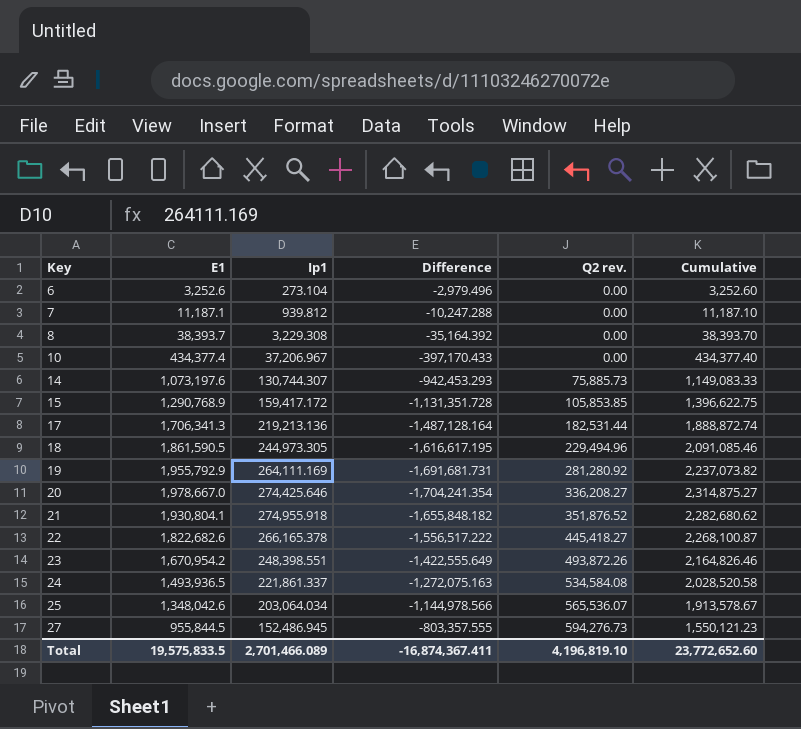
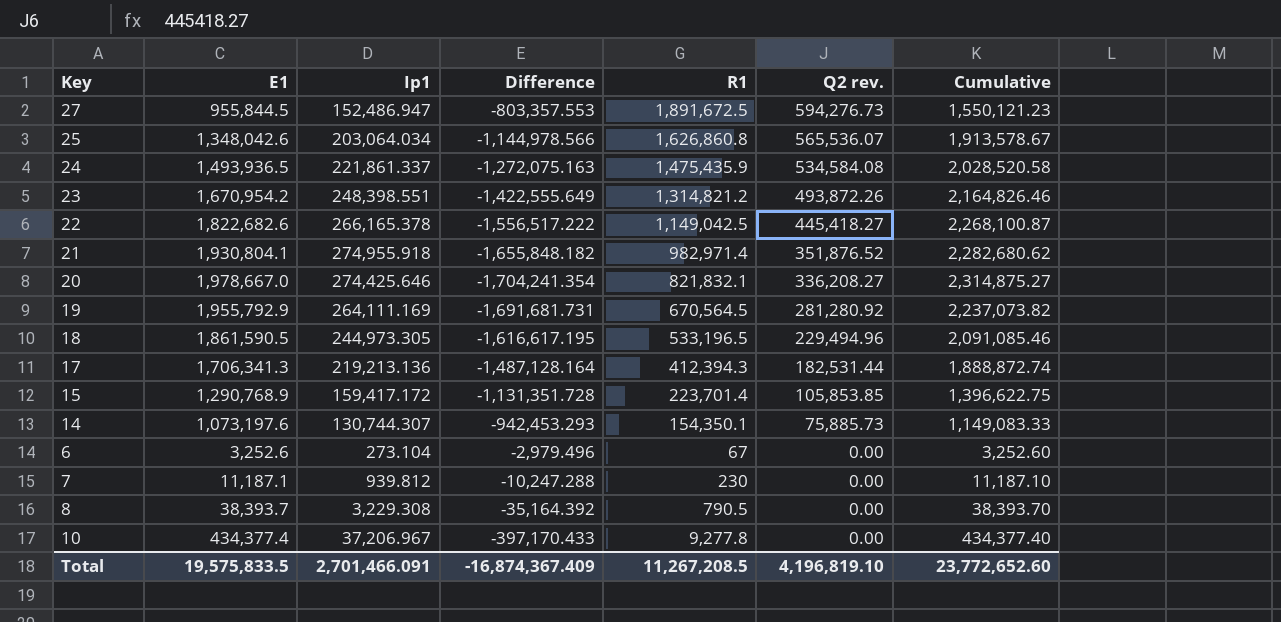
row order: Key ascending -> Q2 rev. descending
column R1 | position: none -> 5
27 | Ip1: 152,486.945 -> 152,486.947
27 | Difference: -803,357.555 -> -803,357.553
Total | Ip1: 2,701,466.089 -> 2,701,466.091
Total | Difference: -16,874,367.411 -> -16,874,367.409

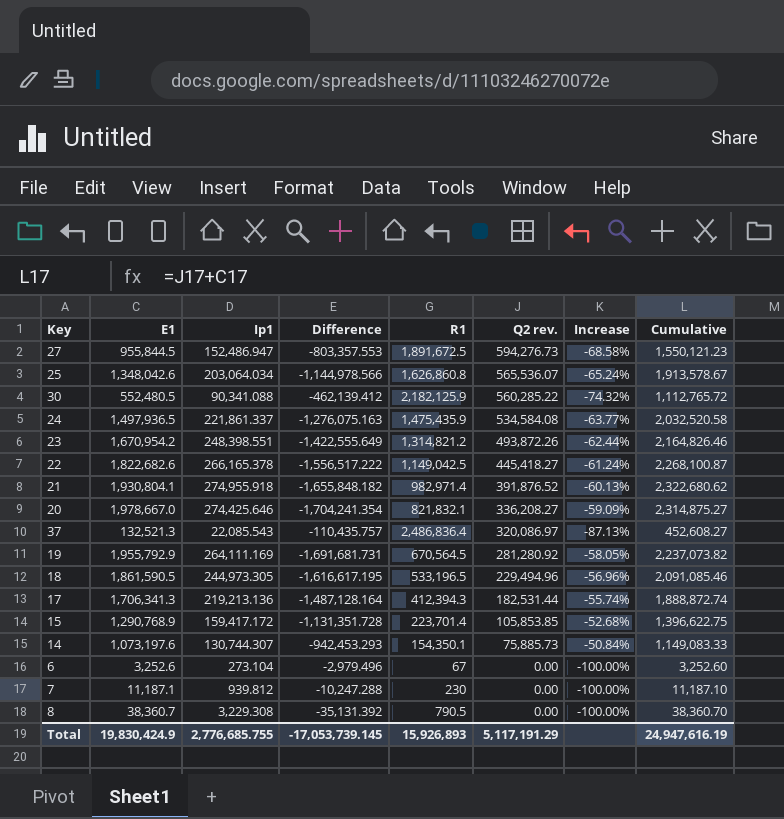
column Increase | formula: none -> ([Q2 rev.] - [R1]) / [R1]
row 10: 434,377.4 | 37,206.967 | -397,170.433 | 9,277.8 | 0.00 | 434,377.40 -> none
row 30: none -> 552,480.5 | 90,341.088 | -462,139.412 | 2,182,125.9 | 560,285.22 | -74.32% | 1,112,765.72
24 | E1: 1,493,936.5 -> 1,497,936.5
24 | Difference: -1,272,075.163 -> -1,276,075.163
24 | Cumulative: 2,028,520.58 -> 2,032,520.58
21 | Q2 rev.: 351,876.52 -> 391,876.52
21 | Cumulative: 2,282,680.62 -> 2,322,680.62
row 37: none -> 132,521.3 | 22,085.543 | -110,435.757 | 2,486,836.4 | 320,086.97 | -87.13% | 452,608.27
8 | E1: 38,393.7 -> 38,360.7
8 | Difference: -35,164.392 -> -35,131.392
8 | Cumulative: 38,393.70 -> 38,360.70
Total | E1: 19,575,833.5 -> 19,830,424.9
Total | Ip1: 2,701,466.091 -> 2,776,685.755
Total | Difference: -16,874,367.409 -> -17,053,739.145
Total | R1: 11,267,208.5 -> 15,926,893
Total | Q2 rev.: 4,196,819.10 -> 5,117,191.29
Total | Cumulative: 23,772,652.60 -> 24,947,616.19

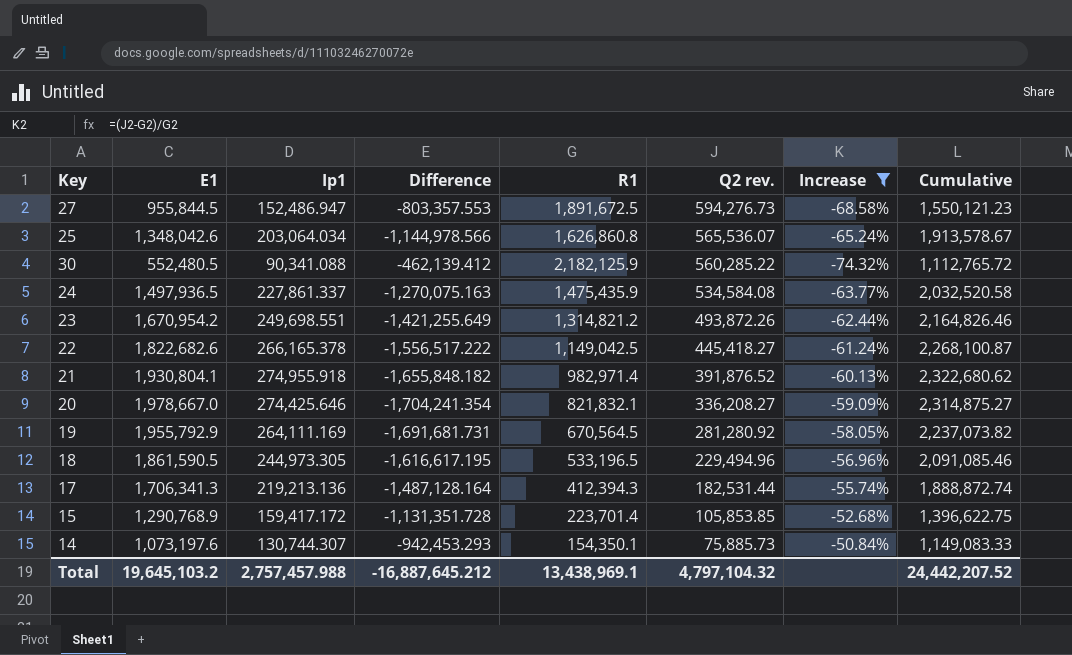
filter: none -> Increase >= -74.32%
24 | Ip1: 221,861.337 -> 227,861.337
24 | Difference: -1,276,075.163 -> -1,270,075.163
23 | Ip1: 248,398.551 -> 249,698.551
23 | Difference: -1,422,555.649 -> -1,421,255.649
Total | E1: 19,830,424.9 -> 19,645,103.2
Total | Ip1: 2,776,685.755 -> 2,757,457.988
Total | Difference: -17,053,739.145 -> -16,887,645.212
Total | R1: 15,926,893 -> 13,438,969.1
Total | Q2 rev.: 5,117,191.29 -> 4,797,104.32
Total | Cumulative: 24,947,616.19 -> 24,442,207.52

